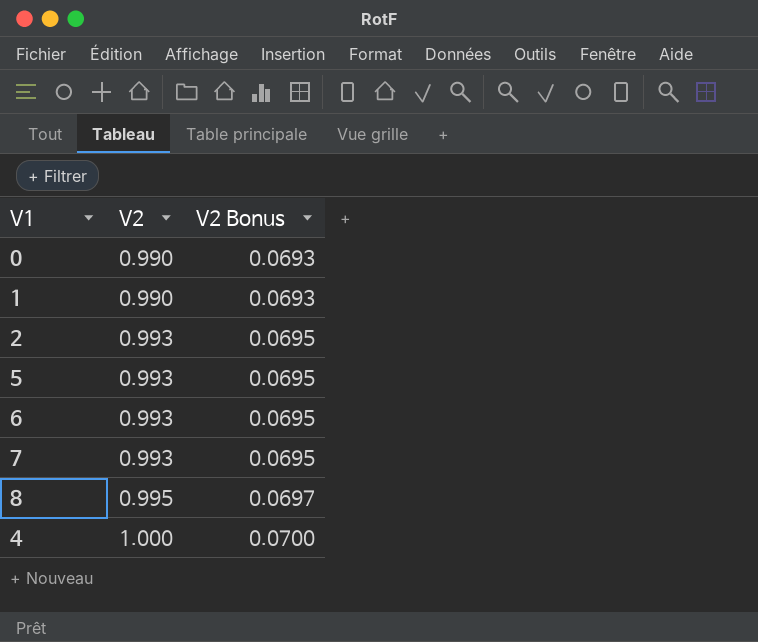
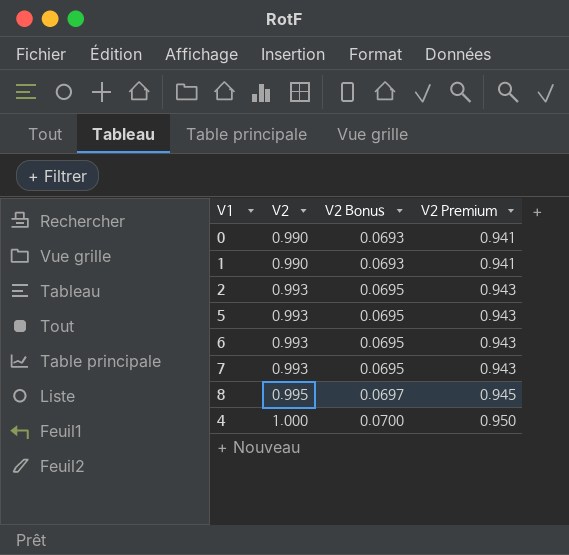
column V2 Premium | formula: none -> [V2] * 0.95

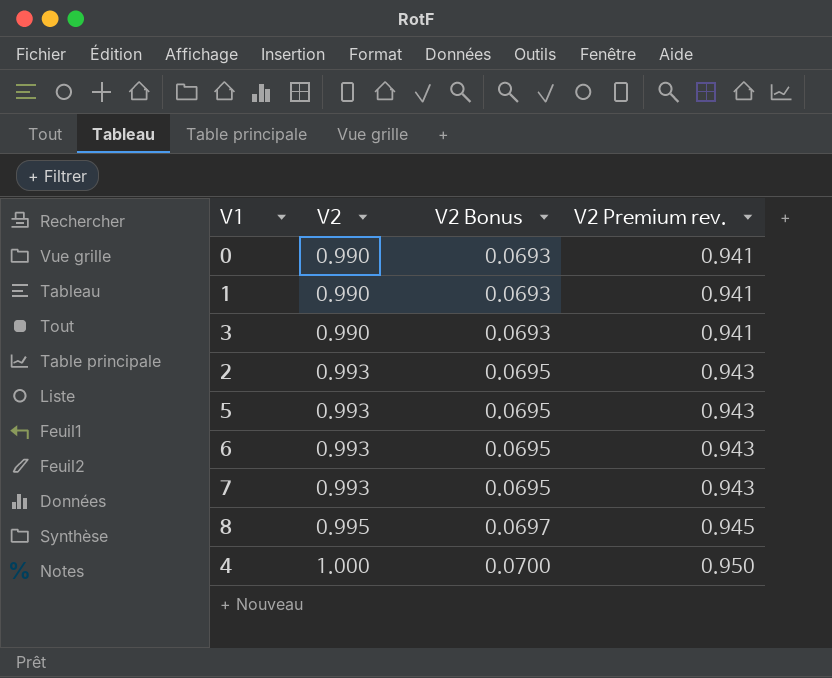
column name: V2 Premium -> V2 Premium rev.
row 3: none -> 0.990 | 0.0693 | 0.941

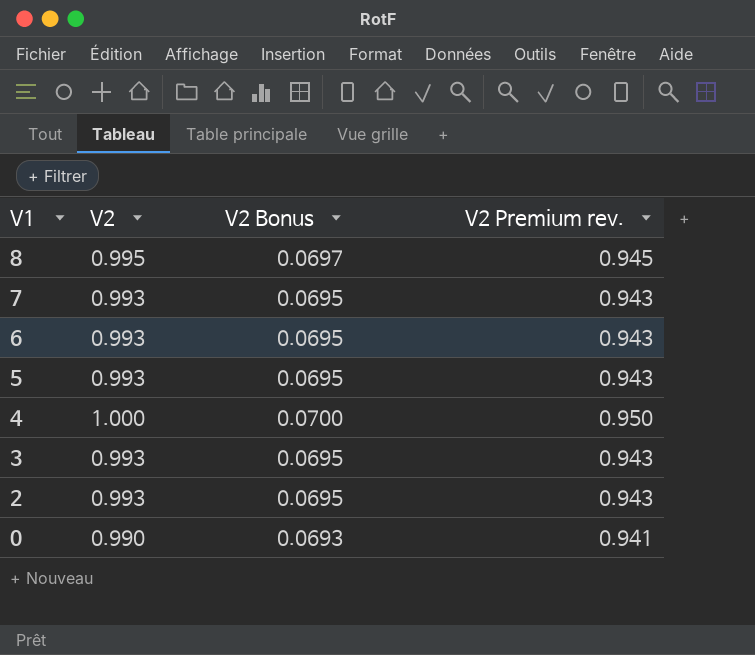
row order: V2 ascending -> V1 descending
row 1: 0.990 | 0.0693 | 0.941 -> none
3 | V2: 0.990 -> 0.993
3 | V2 Bonus: 0.0693 -> 0.0695
3 | V2 Premium rev.: 0.941 -> 0.943

